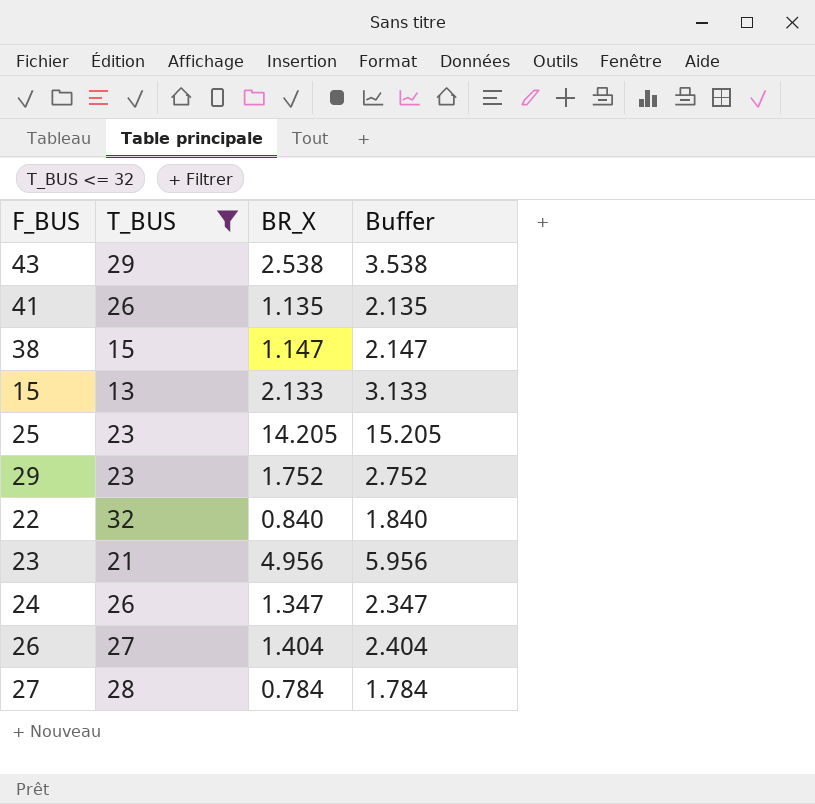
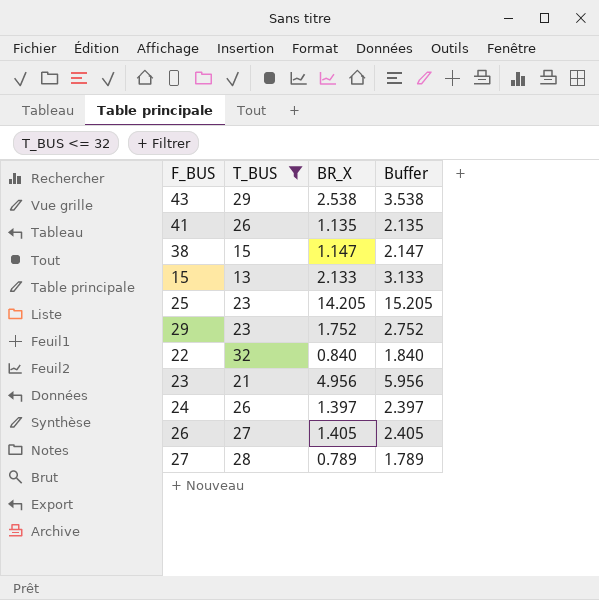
24 | BR_X: 1.347 -> 1.397
24 | Buffer: 2.347 -> 2.397
26 | BR_X: 1.404 -> 1.405
26 | Buffer: 2.404 -> 2.405
27 | BR_X: 0.784 -> 0.789
27 | Buffer: 1.784 -> 1.789

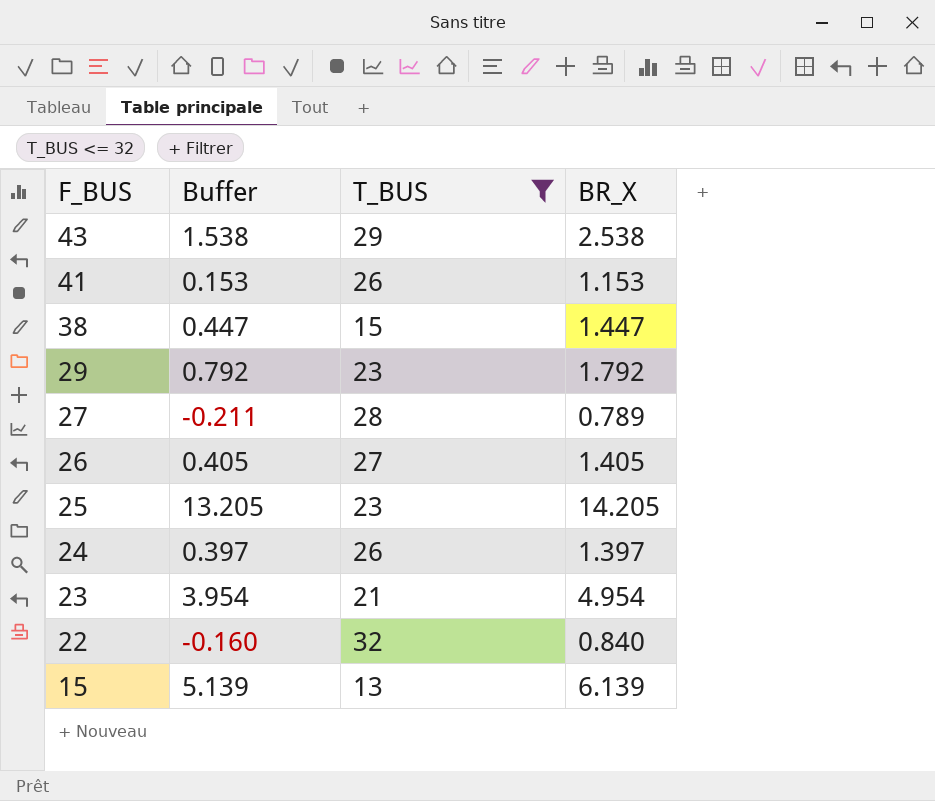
row order: none -> F_BUS descending
column Buffer | formula: [BR_X] + 1 -> [BR_X] - 1
column Buffer | position: 4 -> 2
41 | BR_X: 1.135 -> 1.153
38 | BR_X: 1.147 -> 1.447
29 | BR_X: 1.752 -> 1.792
23 | BR_X: 4.956 -> 4.954
15 | BR_X: 2.133 -> 6.139

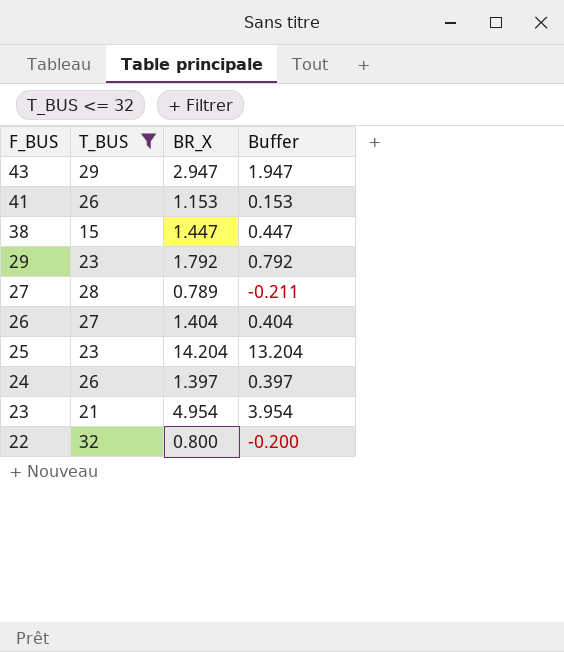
column Buffer | position: 2 -> 4
row 15: 5.139 | 13 | 6.139 -> none
43 | BR_X: 2.538 -> 2.947
43 | Buffer: 1.538 -> 1.947
26 | BR_X: 1.405 -> 1.404
26 | Buffer: 0.405 -> 0.404
25 | BR_X: 14.205 -> 14.204
25 | Buffer: 13.205 -> 13.204
22 | BR_X: 0.840 -> 0.800
22 | Buffer: -0.160 -> -0.200

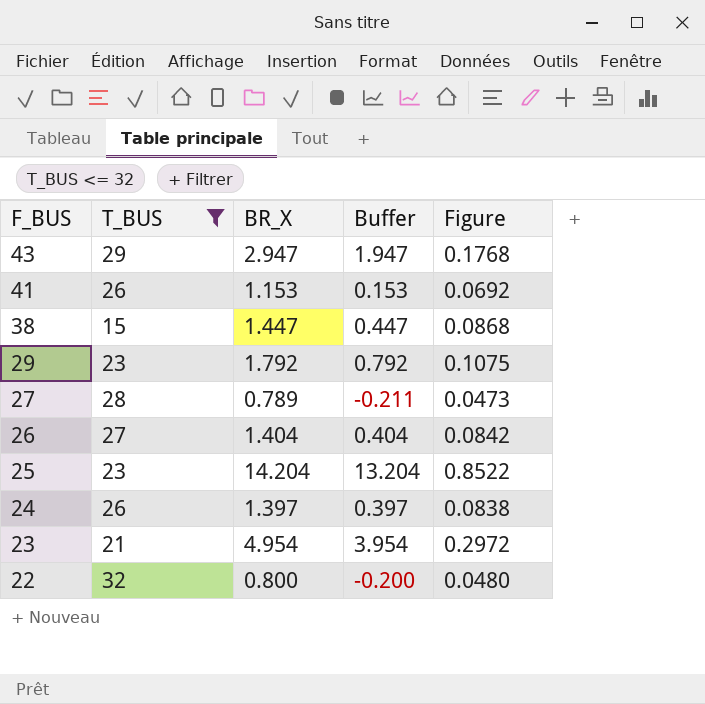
column Figure | formula: none -> [BR_X] * 0.06

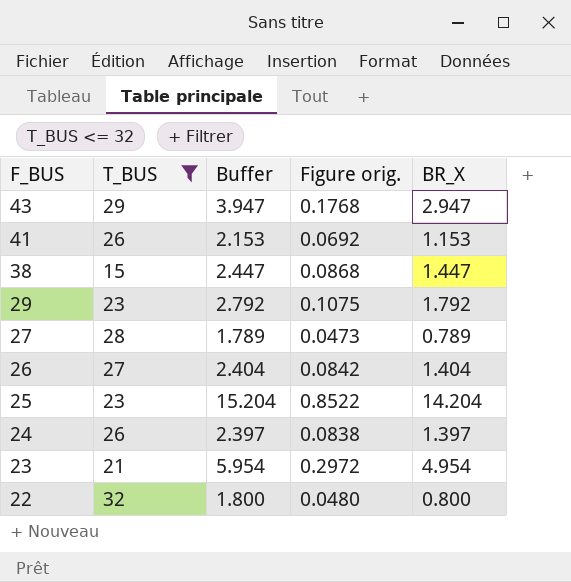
column Buffer | formula: [BR_X] - 1 -> [BR_X] + 1
column name: Figure -> Figure orig.
column BR_X | position: 3 -> 5

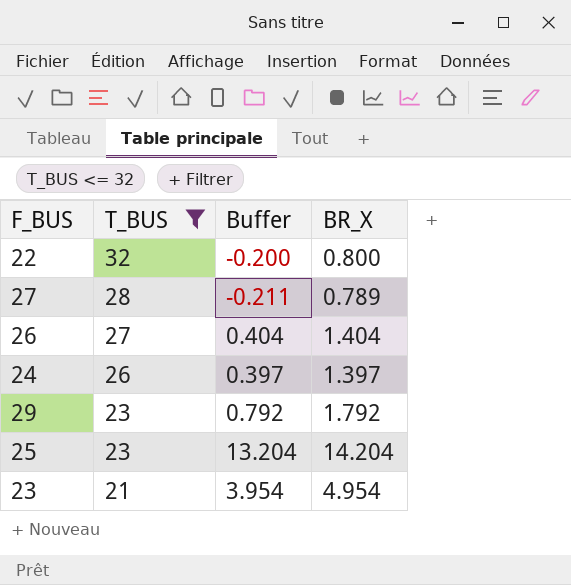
row order: F_BUS descending -> T_BUS descending
column Figure orig. | formula: [BR_X] * 0.06 -> none
column Buffer | formula: [BR_X] + 1 -> [BR_X] - 1
row 43: 29 | 3.947 | 0.1768 | 2.947 -> none
row 41: 26 | 2.153 | 0.0692 | 1.153 -> none
row 38: 15 | 2.447 | 0.0868 | 1.447 -> none

